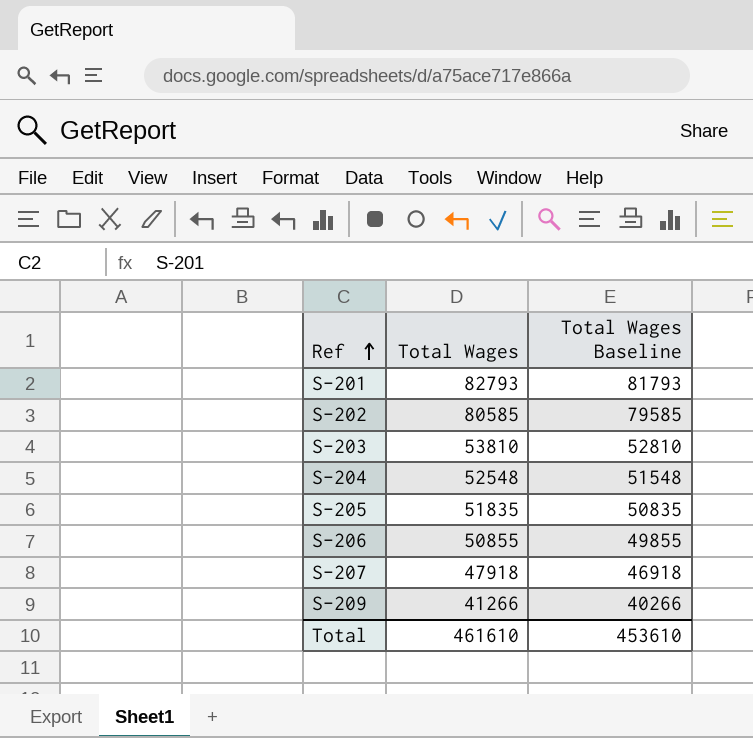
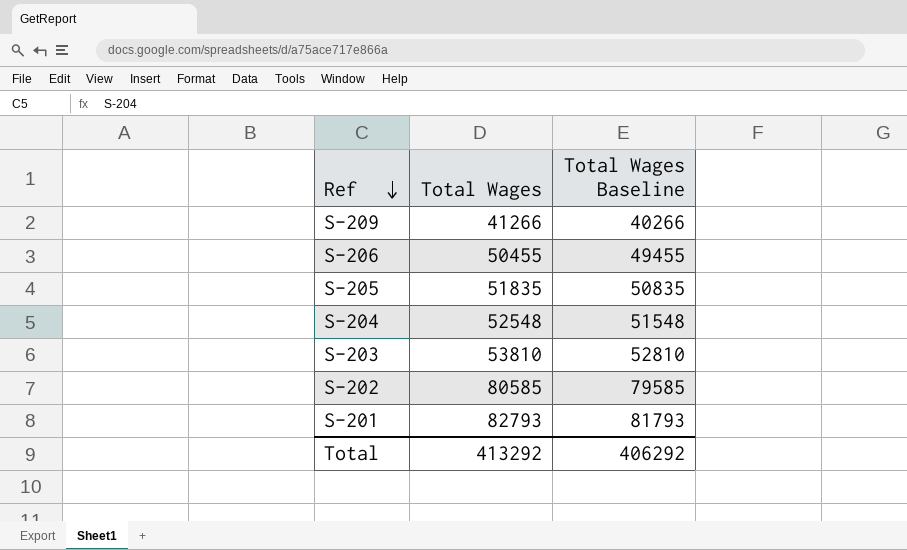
row order: Ref ascending -> Ref descending
row S-207: 47918 | 46918 -> none
S-206 | Total Wages: 50855 -> 50455
S-206 | Total Wages Baseline: 49855 -> 49455
Total | Total Wages: 461610 -> 413292
Total | Total Wages Baseline: 453610 -> 406292

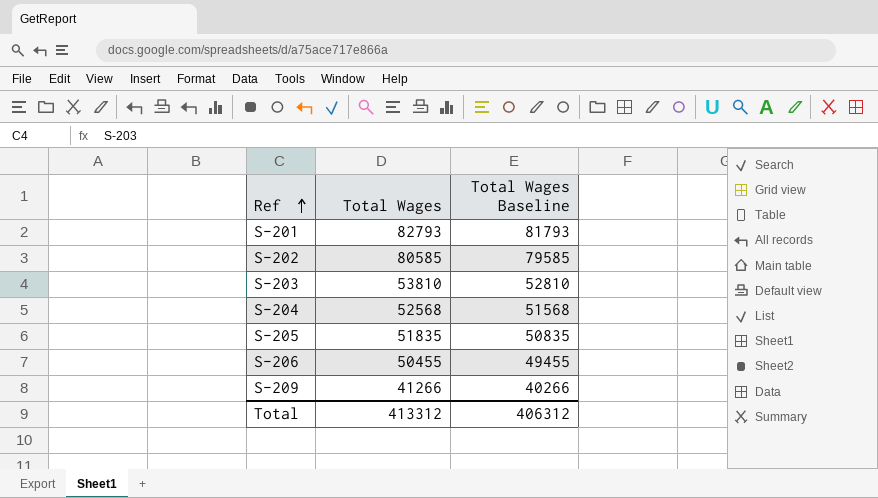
row order: Ref descending -> Ref ascending
S-204 | Total Wages: 52548 -> 52568
S-204 | Total Wages Baseline: 51548 -> 51568
Total | Total Wages: 413292 -> 413312
Total | Total Wages Baseline: 406292 -> 406312

